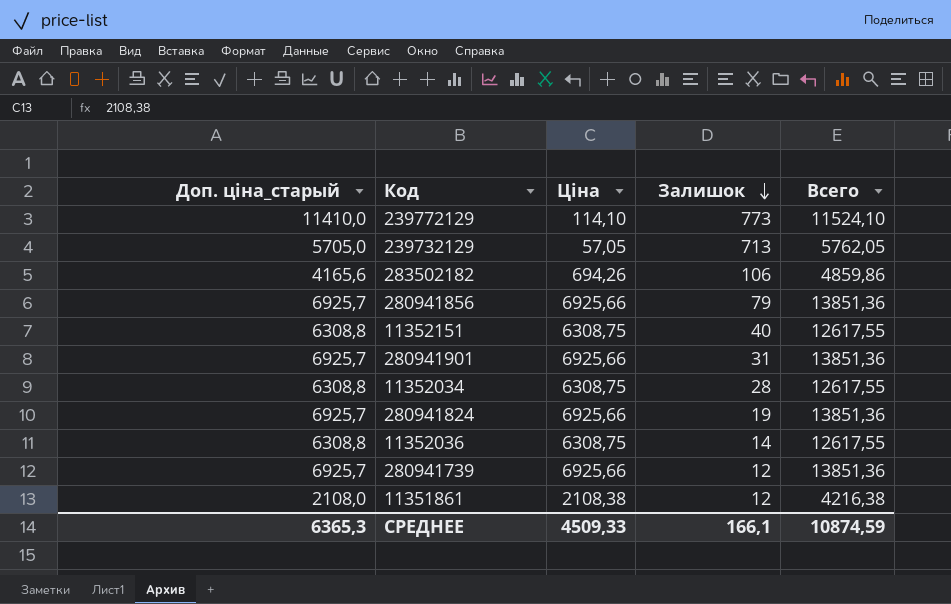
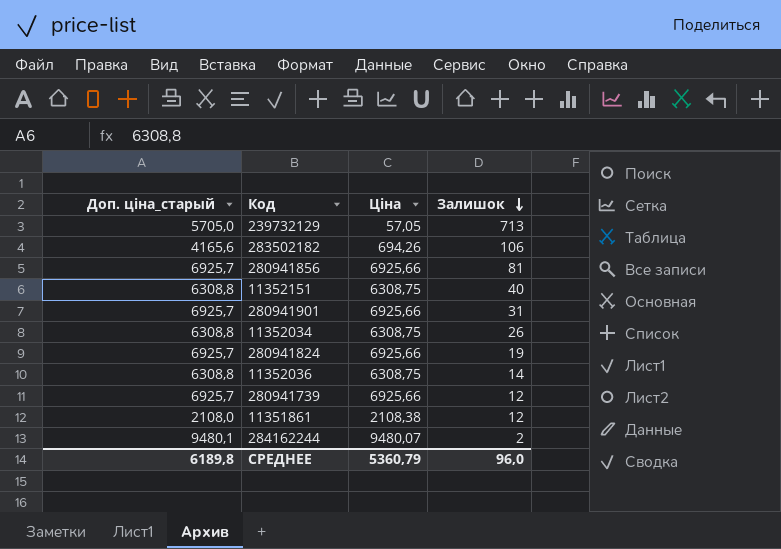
column Всего | formula: [Доп. ціна_старый] + [Ціна] -> none
row 239772129: 11410,0 | 114,10 | 773 | 11524,10 -> none
280941856 | Залишок: 79 -> 81
11352034 | Залишок: 28 -> 26
row 284162244: none -> 9480,1 | 9480,07 | 2
СРЕДНЕЕ | Доп. ціна_старый: 6365,3 -> 6189,8
СРЕДНЕЕ | Ціна: 4509,33 -> 5360,79
СРЕДНЕЕ | Залишок: 166,1 -> 96,0

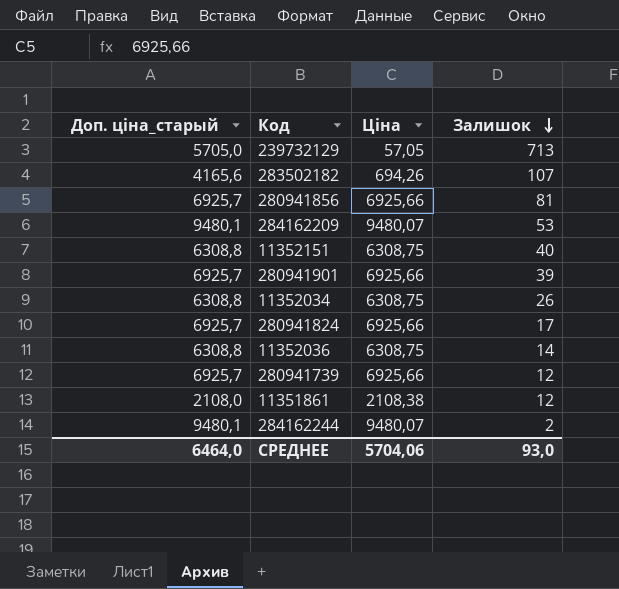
283502182 | Залишок: 106 -> 107
row 284162209: none -> 9480,1 | 9480,07 | 53
280941901 | Залишок: 31 -> 39
280941824 | Залишок: 19 -> 17
СРЕДНЕЕ | Доп. ціна_старый: 6189,8 -> 6464,0
СРЕДНЕЕ | Ціна: 5360,79 -> 5704,06
СРЕДНЕЕ | Залишок: 96,0 -> 93,0

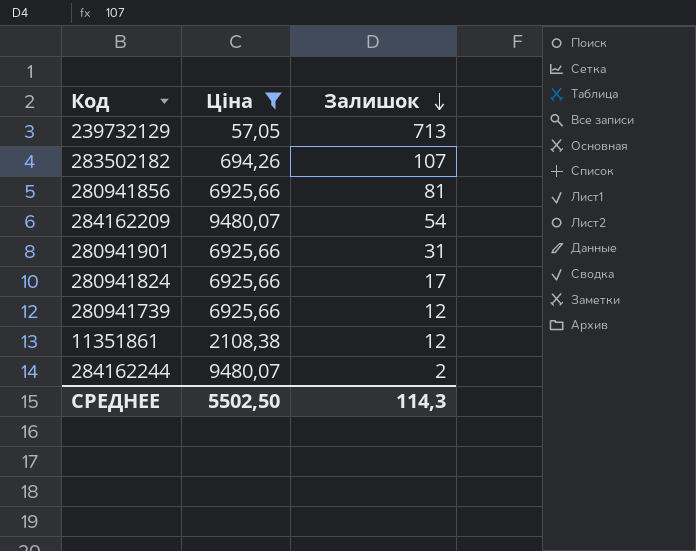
filter: none -> Ціна != 6308,75
column Доп. ціна_старый | position: 1 -> none
284162209 | Залишок: 53 -> 54
280941901 | Залишок: 39 -> 31
СРЕДНЕЕ | Ціна: 5704,06 -> 5502,50
СРЕДНЕЕ | Залишок: 93,0 -> 114,3

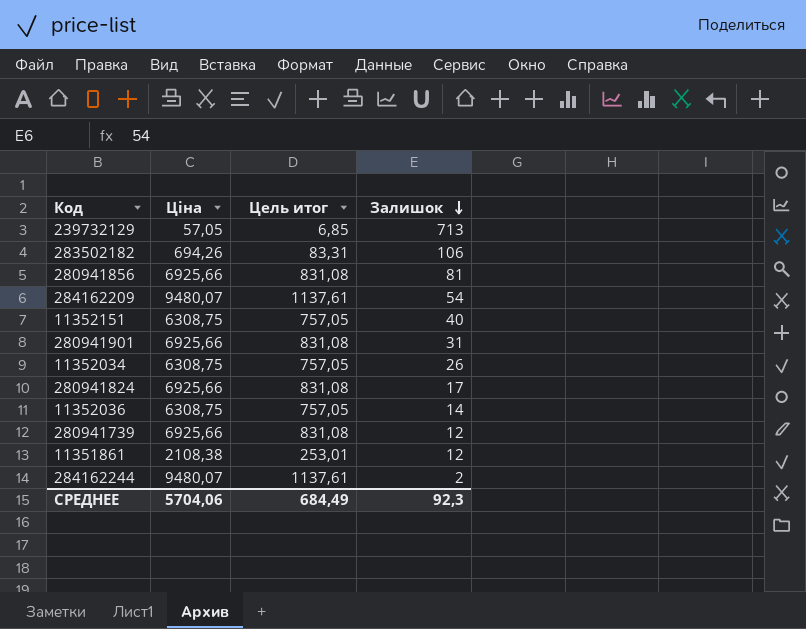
filter: Ціна != 6308,75 -> none
column Цель итог | formula: none -> [Ціна] * 0,12
283502182 | Залишок: 107 -> 106
СРЕДНЕЕ | Ціна: 5502,50 -> 5704,06
СРЕДНЕЕ | Залишок: 114,3 -> 92,3

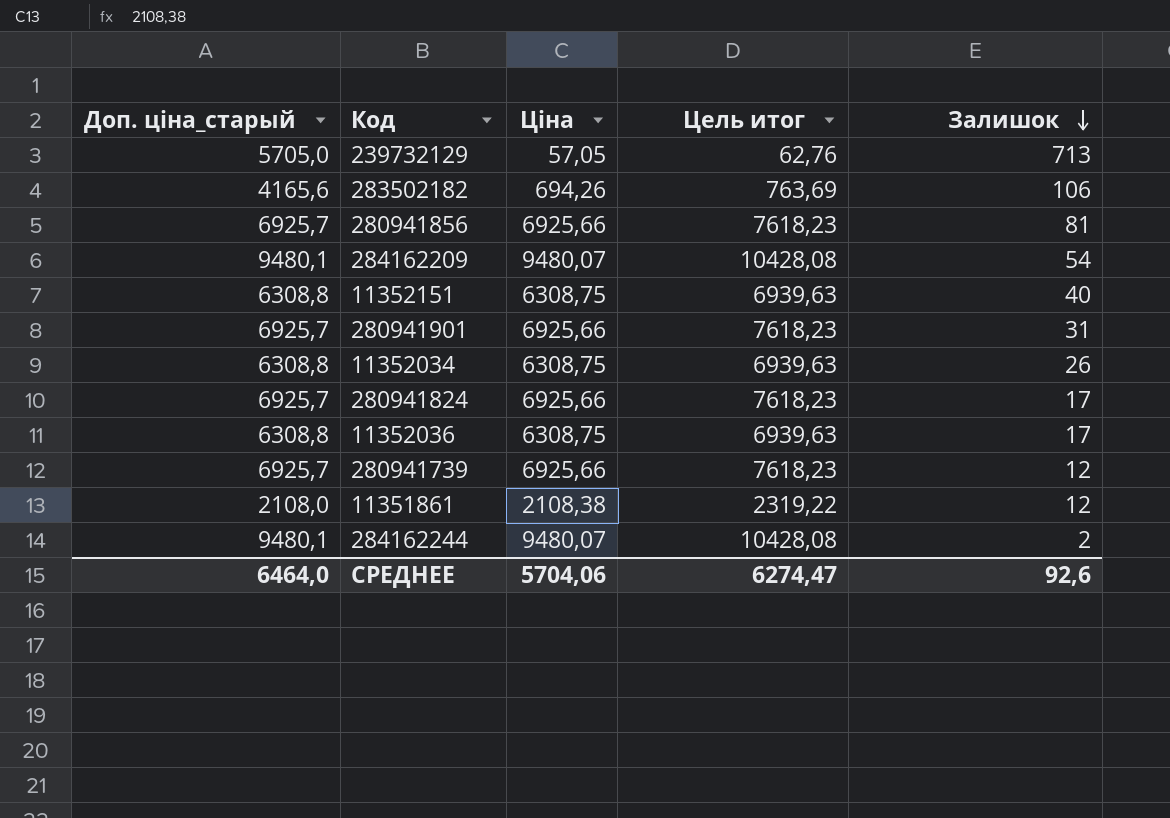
column Доп. ціна_старый | position: none -> 1
column Цель итог | formula: [Ціна] * 0,12 -> [Ціна] * 1,1
11352036 | Залишок: 14 -> 17
СРЕДНЕЕ | Цель итог: 684,49 -> 6274,47
СРЕДНЕЕ | Залишок: 92,3 -> 92,6

